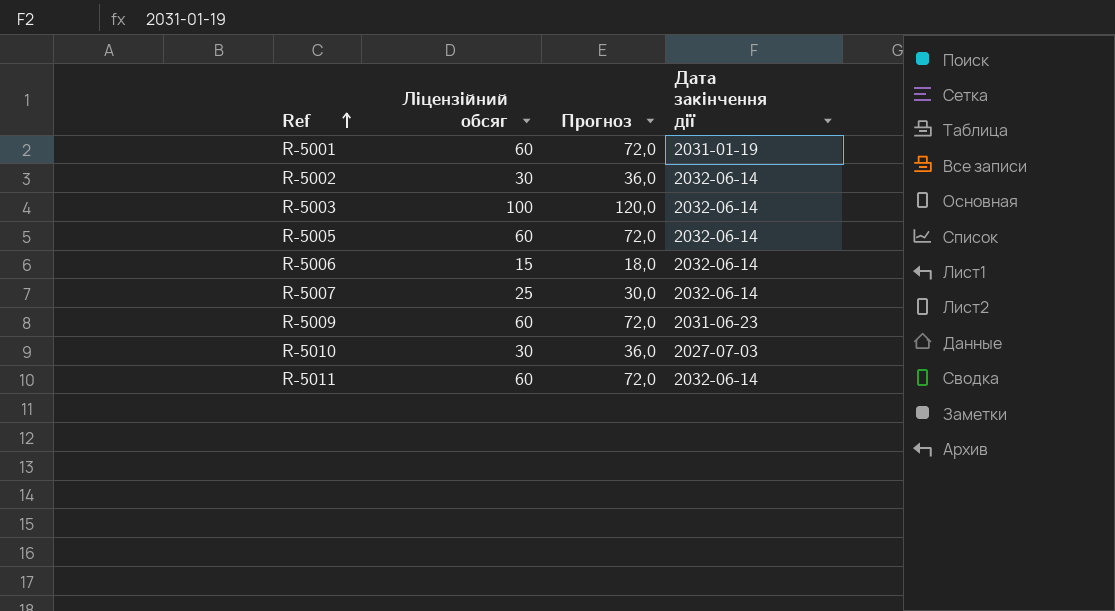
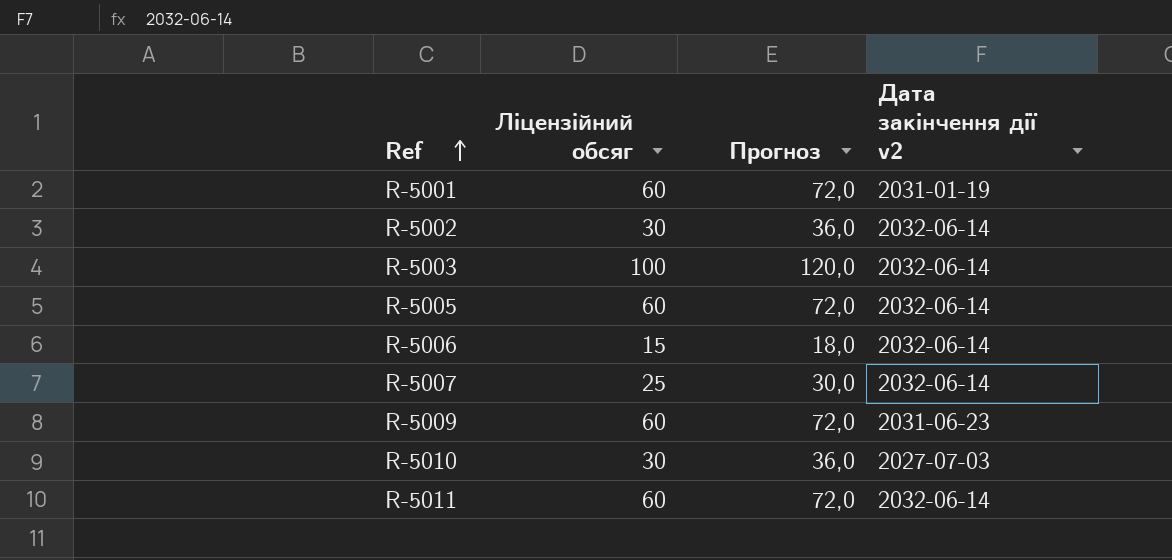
column name: Дата закінчення дії -> Дата закінчення дії v2

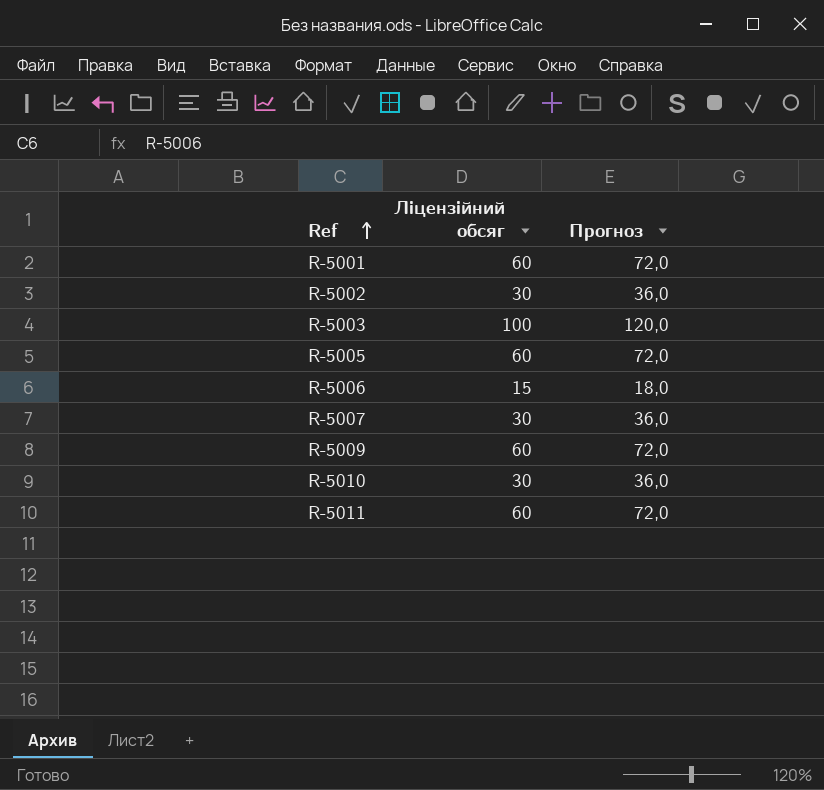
column Дата закінчення дії v2 | position: 4 -> none
R-5007 | Ліцензійний обсяг: 25 -> 30
R-5007 | Прогноз: 30,0 -> 36,0

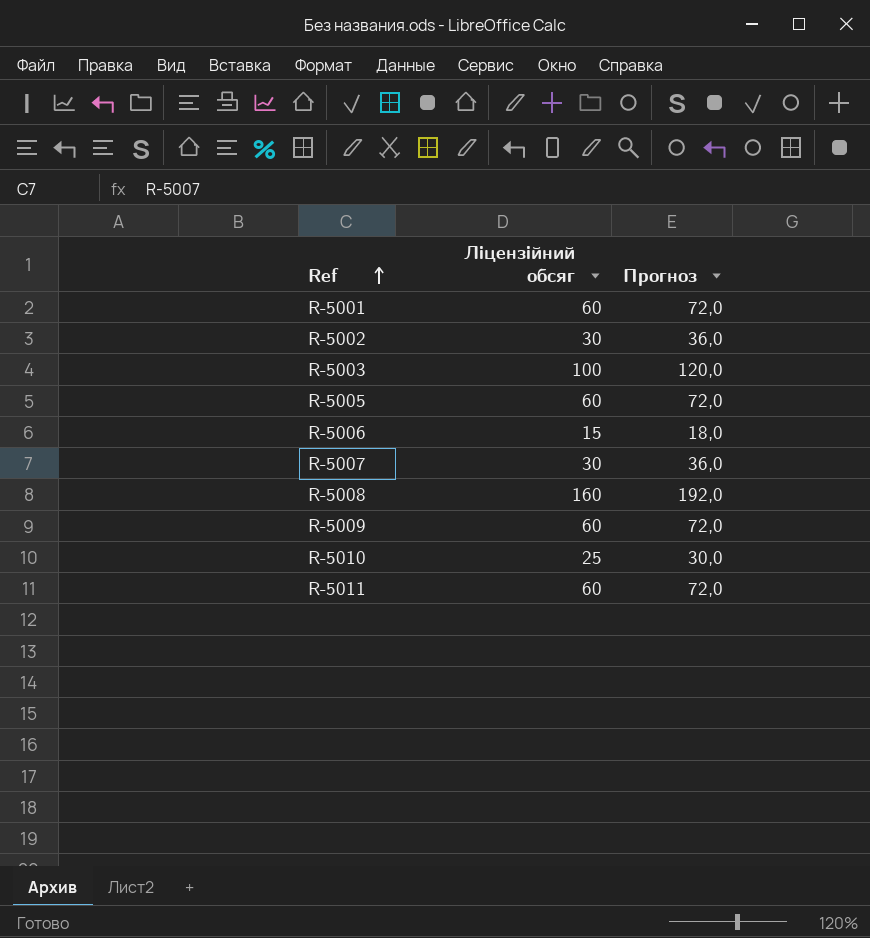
row R-5008: none -> 160 | 192,0
R-5010 | Ліцензійний обсяг: 30 -> 25
R-5010 | Прогноз: 36,0 -> 30,0

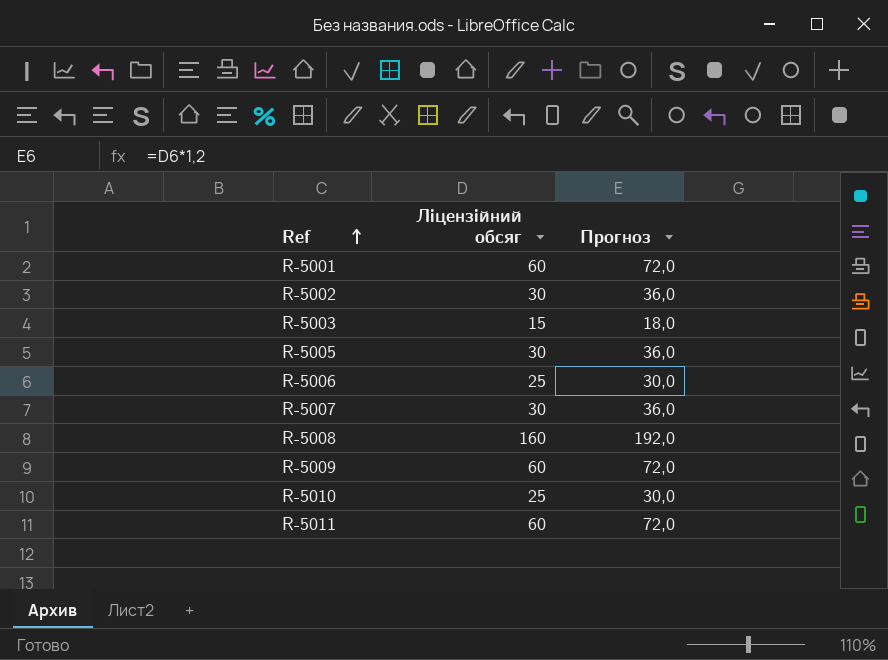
R-5003 | Ліцензійний обсяг: 100 -> 15
R-5003 | Прогноз: 120,0 -> 18,0
R-5005 | Ліцензійний обсяг: 60 -> 30
R-5005 | Прогноз: 72,0 -> 36,0
R-5006 | Ліцензійний обсяг: 15 -> 25
R-5006 | Прогноз: 18,0 -> 30,0

